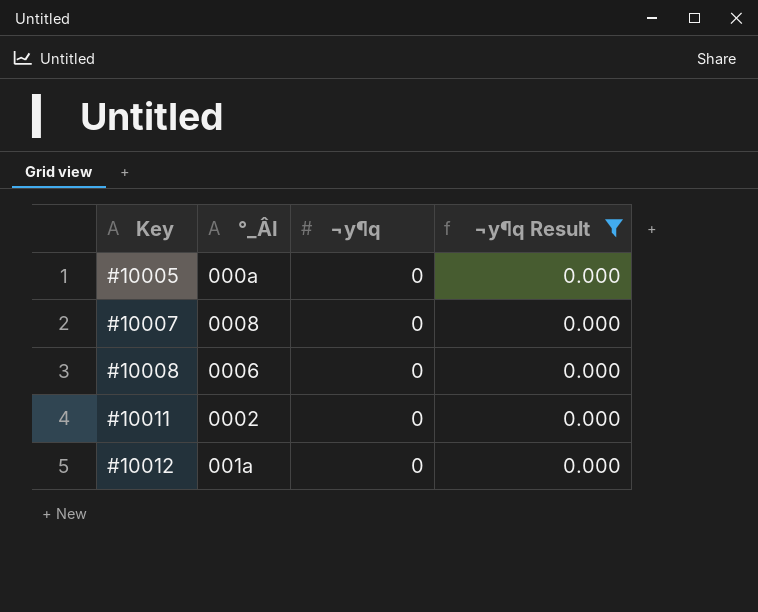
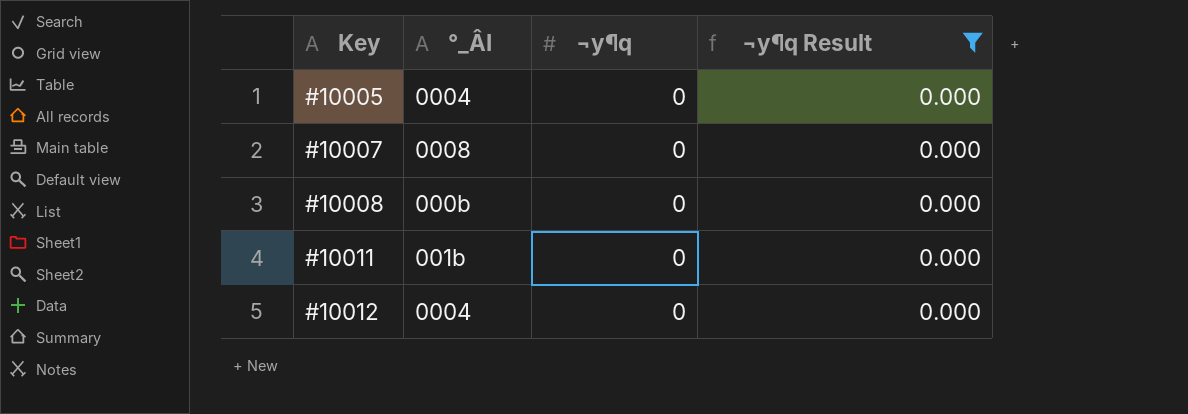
#10005 | °_ÂI: 000a -> 0004
#10008 | °_ÂI: 0006 -> 000b
#10011 | °_ÂI: 0002 -> 001b
#10012 | °_ÂI: 001a -> 0004

